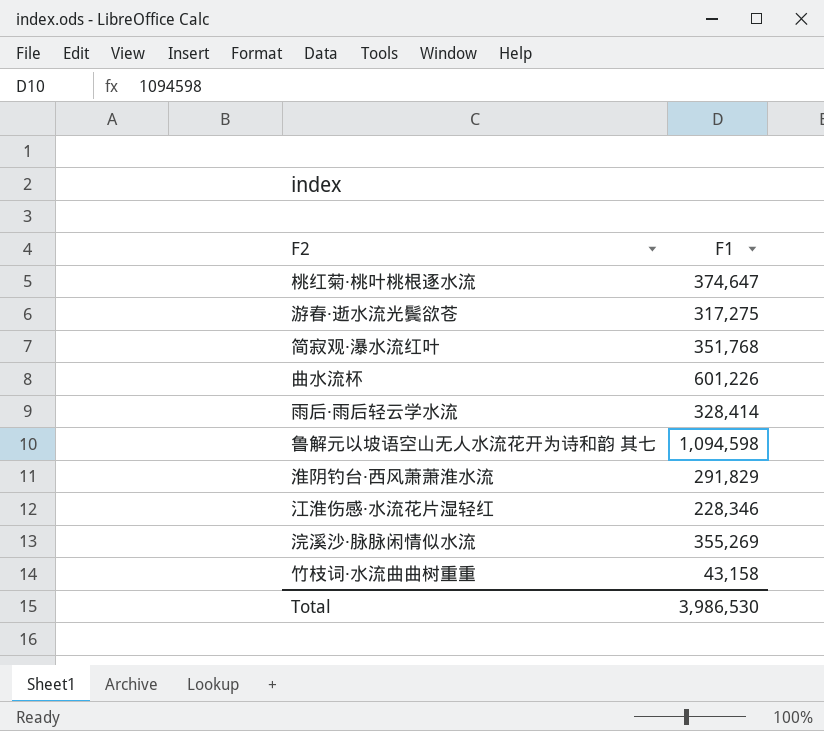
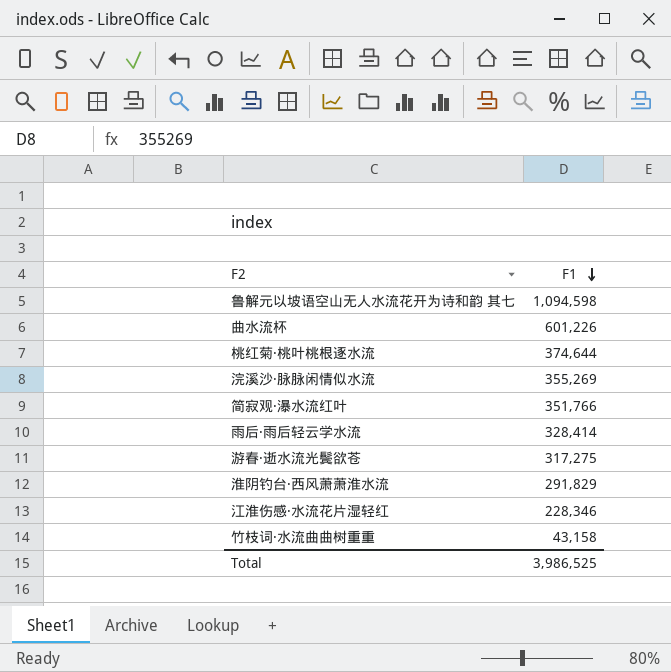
row order: none -> F1 descending
桃红菊·桃叶桃根逐水流 | F1: 374,647 -> 374,644
简寂观·瀑水流红叶 | F1: 351,768 -> 351,766
Total | F1: 3,986,530 -> 3,986,525

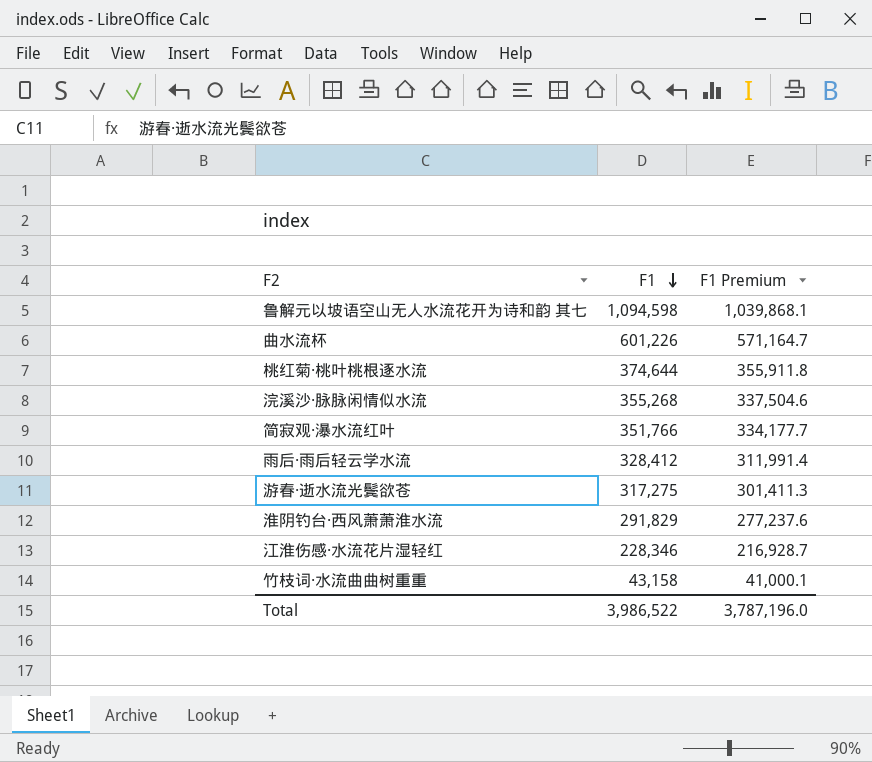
column F1 Premium | formula: none -> [F1] * 0.95
浣溪沙·脉脉闲情似水流 | F1: 355,269 -> 355,268
雨后·雨后轻云学水流 | F1: 328,414 -> 328,412
Total | F1: 3,986,525 -> 3,986,522

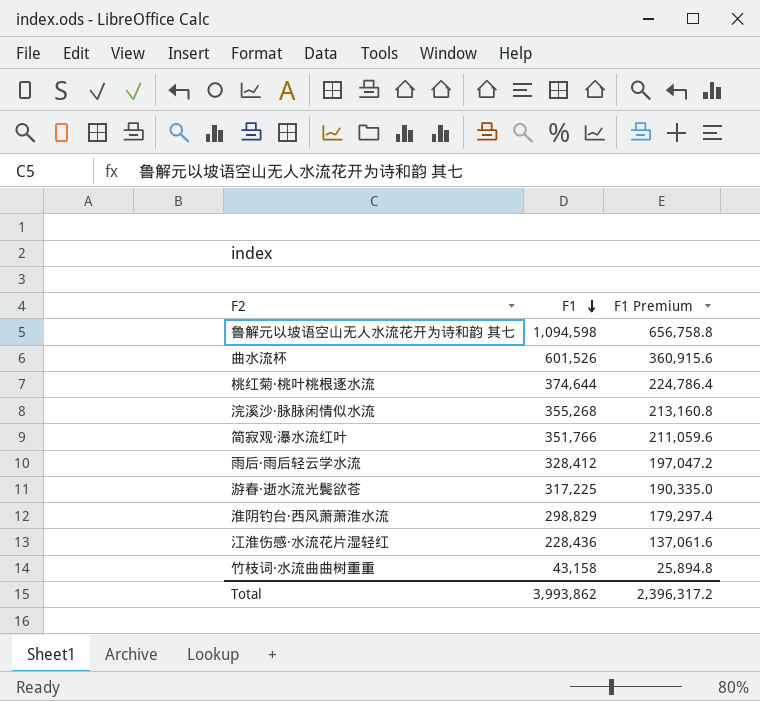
column F1 Premium | formula: [F1] * 0.95 -> [F1] * 0.6
曲水流杯 | F1: 601,226 -> 601,526
游春·逝水流光鬓欲苍 | F1: 317,275 -> 317,225
淮阴钓台·西风萧萧淮水流 | F1: 291,829 -> 298,829
江淮伤感·水流花片湿轻红 | F1: 228,346 -> 228,436
Total | F1: 3,986,522 -> 3,993,862
Total | F1 Premium: 3,787,196.0 -> 2,396,317.2

